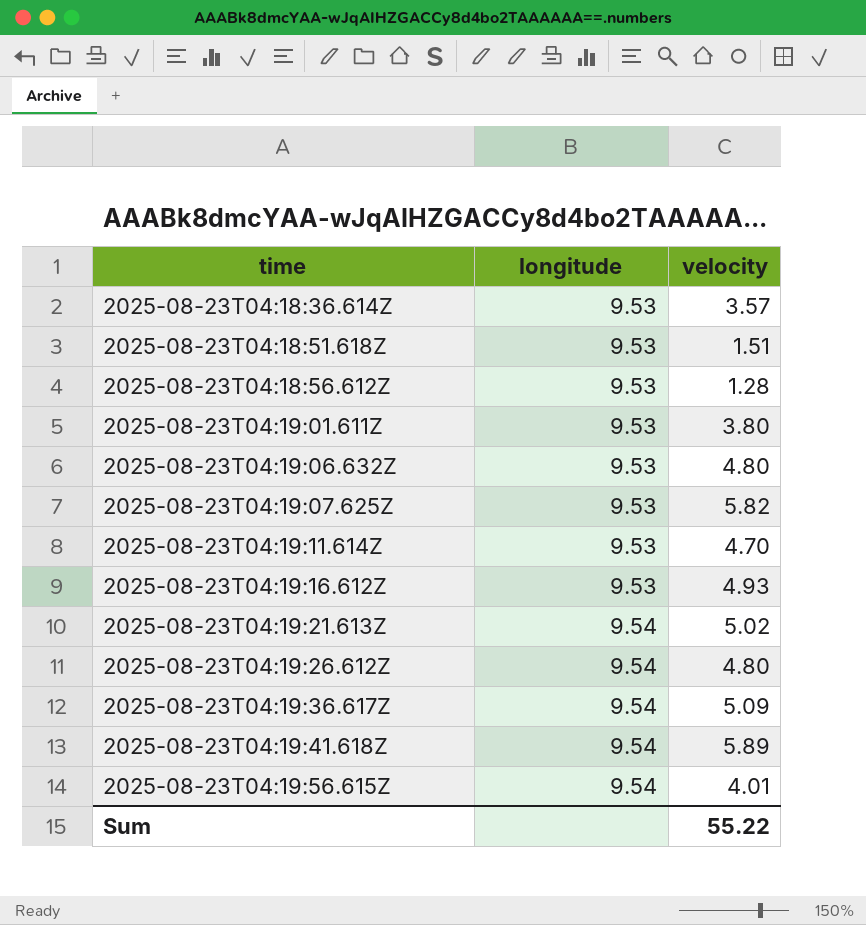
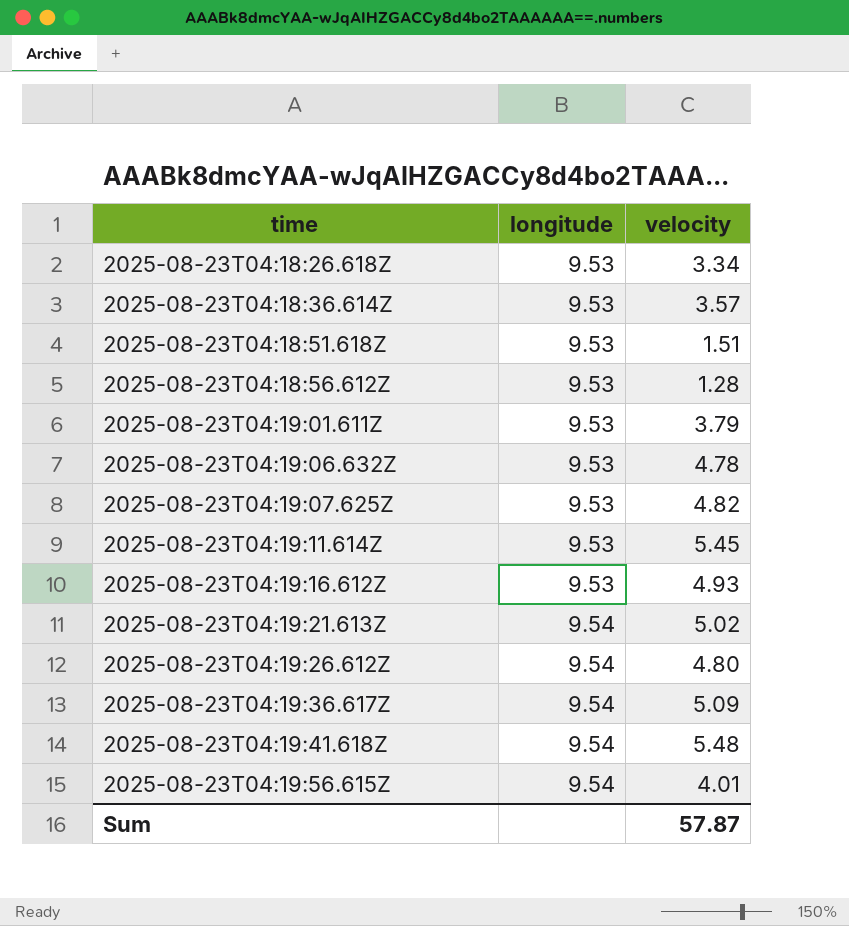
row 2025-08-23T04:18:26.618Z: none -> 9.53 | 3.34
2025-08-23T04:19:01.611Z | velocity: 3.80 -> 3.79
2025-08-23T04:19:06.632Z | velocity: 4.80 -> 4.78
2025-08-23T04:19:07.625Z | velocity: 5.82 -> 4.82
2025-08-23T04:19:11.614Z | velocity: 4.70 -> 5.45
2025-08-23T04:19:41.618Z | velocity: 5.89 -> 5.48
Sum | velocity: 55.22 -> 57.87

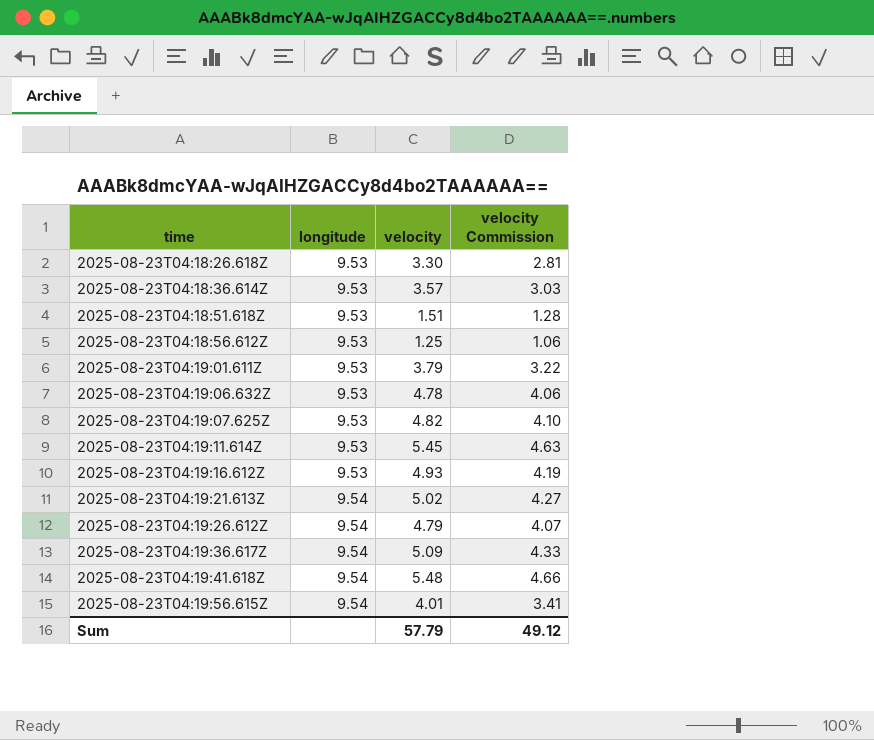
column velocity Commission | formula: none -> [velocity] * 0.85
2025-08-23T04:18:26.618Z | velocity: 3.34 -> 3.30
2025-08-23T04:18:56.612Z | velocity: 1.28 -> 1.25
2025-08-23T04:19:26.612Z | velocity: 4.80 -> 4.79
Sum | velocity: 57.87 -> 57.79

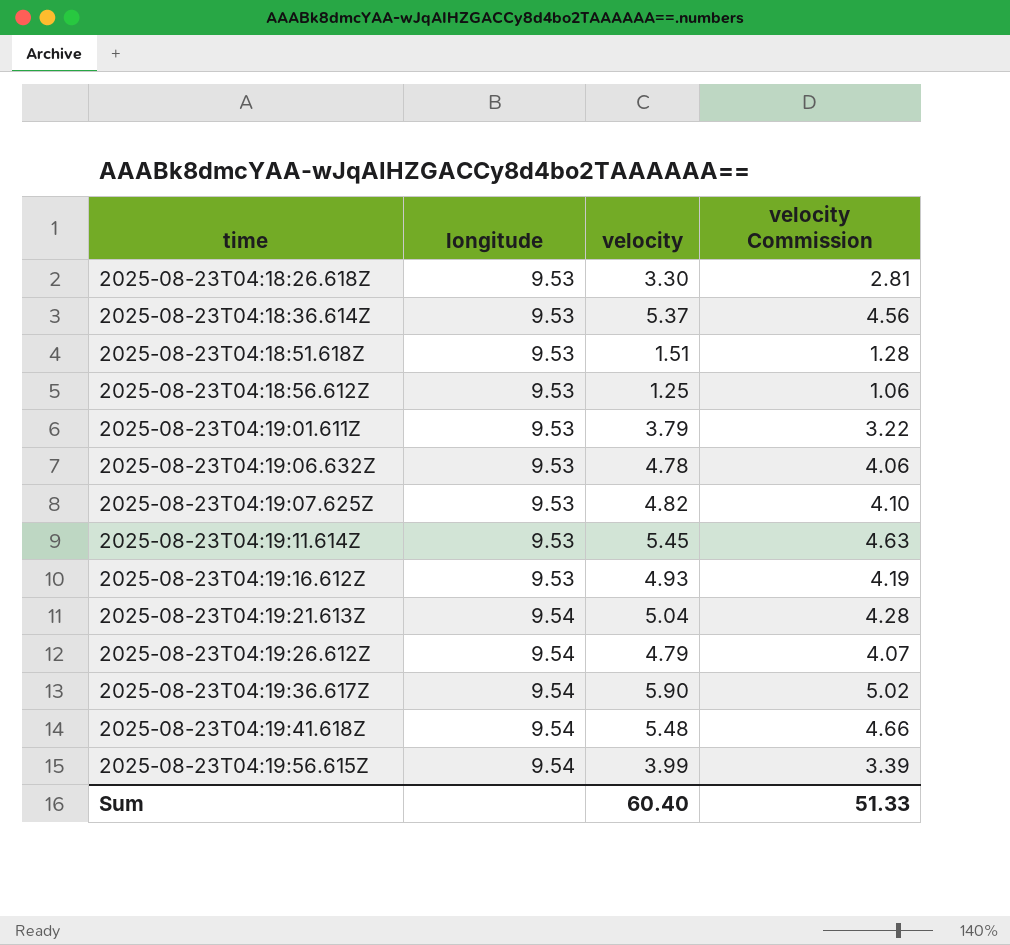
2025-08-23T04:18:36.614Z | velocity: 3.57 -> 5.37
2025-08-23T04:18:36.614Z | velocity Commission: 3.03 -> 4.56
2025-08-23T04:19:21.613Z | velocity: 5.02 -> 5.04
2025-08-23T04:19:21.613Z | velocity Commission: 4.27 -> 4.28
2025-08-23T04:19:36.617Z | velocity: 5.09 -> 5.90
2025-08-23T04:19:36.617Z | velocity Commission: 4.33 -> 5.02
2025-08-23T04:19:56.615Z | velocity: 4.01 -> 3.99
2025-08-23T04:19:56.615Z | velocity Commission: 3.41 -> 3.39
Sum | velocity: 57.79 -> 60.40
Sum | velocity Commission: 49.12 -> 51.33

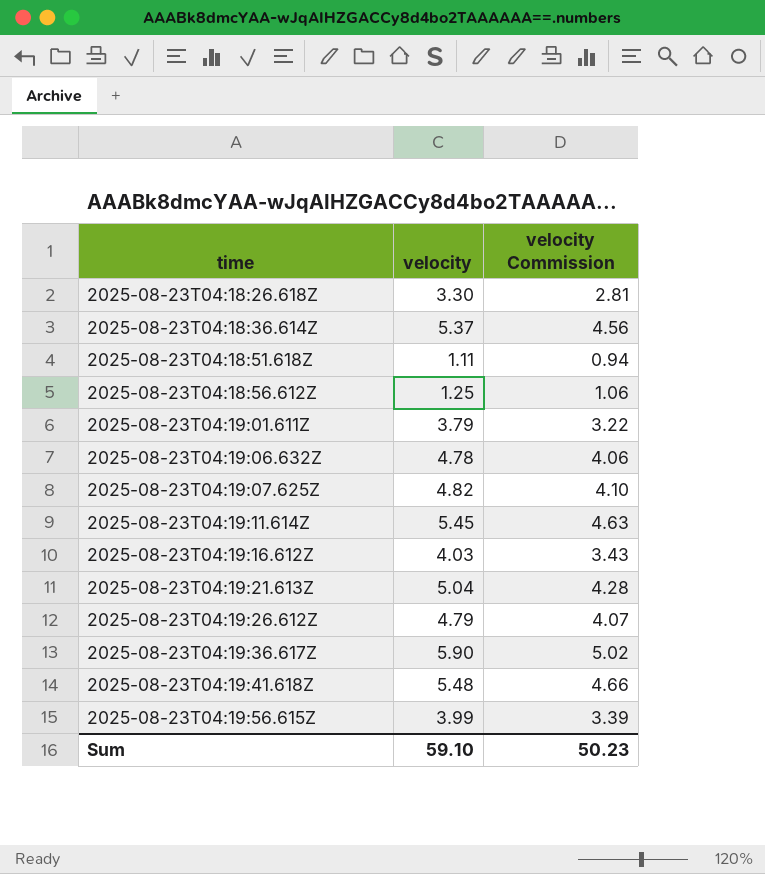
column longitude | position: 2 -> none
2025-08-23T04:18:51.618Z | velocity: 1.51 -> 1.11
2025-08-23T04:18:51.618Z | velocity Commission: 1.28 -> 0.94
2025-08-23T04:19:16.612Z | velocity: 4.93 -> 4.03
2025-08-23T04:19:16.612Z | velocity Commission: 4.19 -> 3.43
Sum | velocity: 60.40 -> 59.10
Sum | velocity Commission: 51.33 -> 50.23

